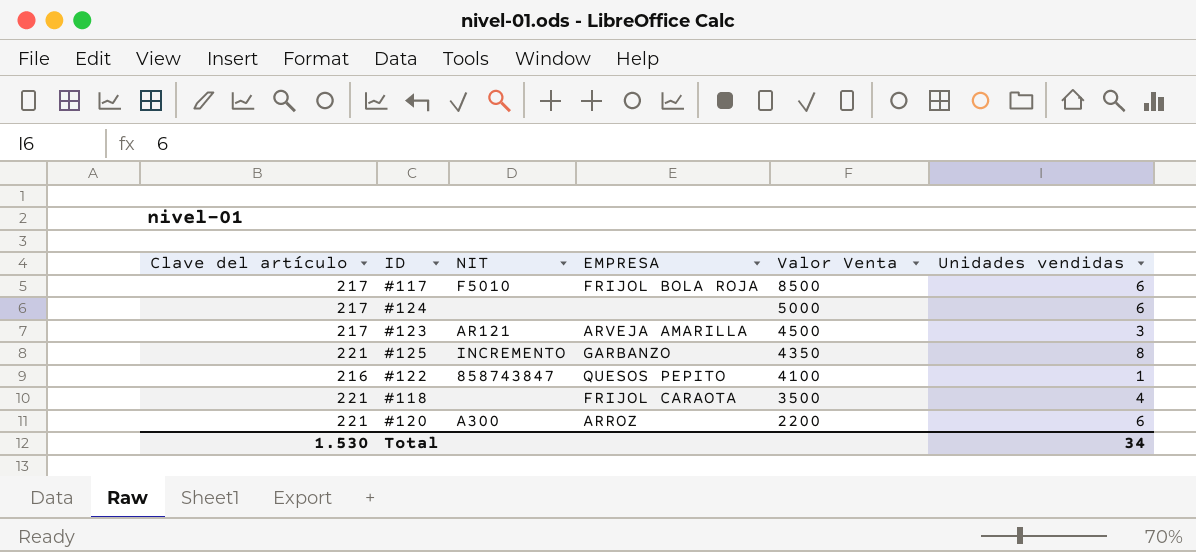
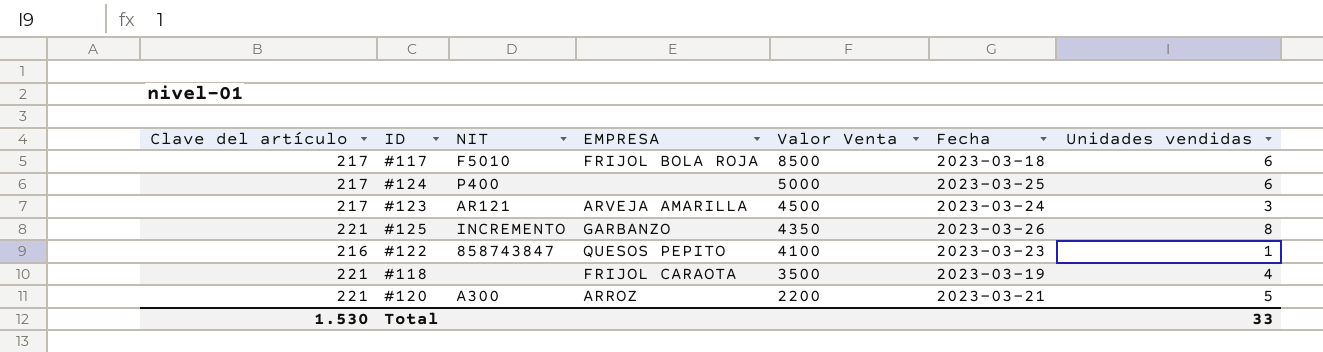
column Fecha | position: none -> 6
#124 | NIT: none -> P400
#120 | Unidades vendidas: 6 -> 5
Total | Unidades vendidas: 34 -> 33

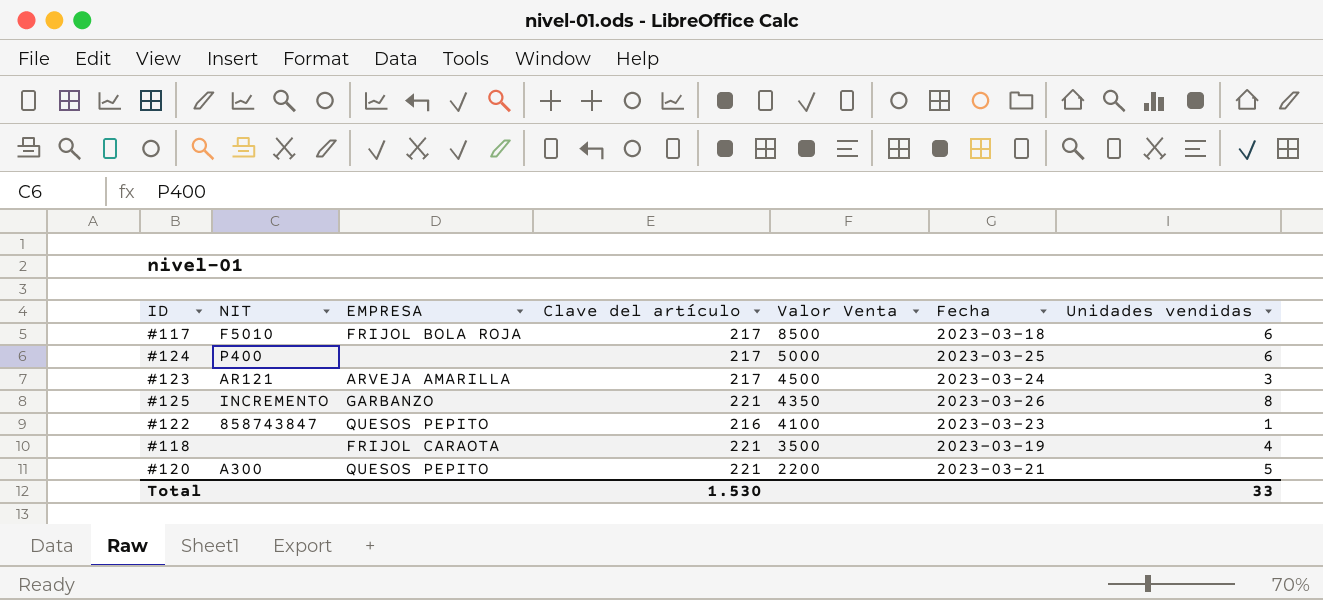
column Clave del artículo | position: 1 -> 4
#120 | EMPRESA: ARROZ -> QUESOS PEPITO

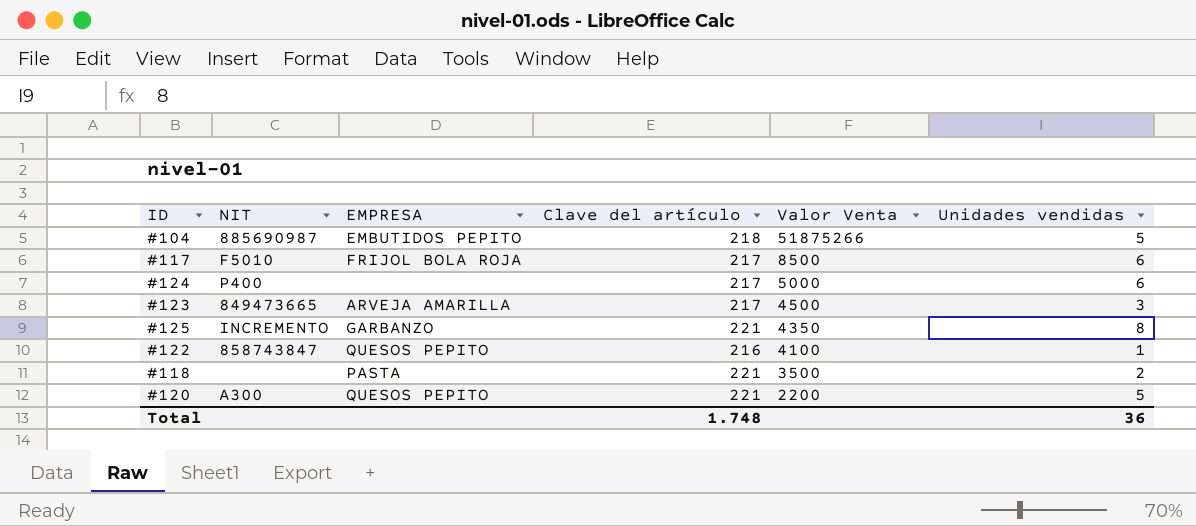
column Fecha | position: 6 -> none
row #104: none -> 885690987 | EMBUTIDOS PEPITO | 218 | 51875266 | 5
#123 | NIT: AR121 -> 849473665
#118 | EMPRESA: FRIJOL CARAOTA -> PASTA
#118 | Unidades vendidas: 4 -> 2
Total | Clave del artículo: 1.530 -> 1.748
Total | Unidades vendidas: 33 -> 36

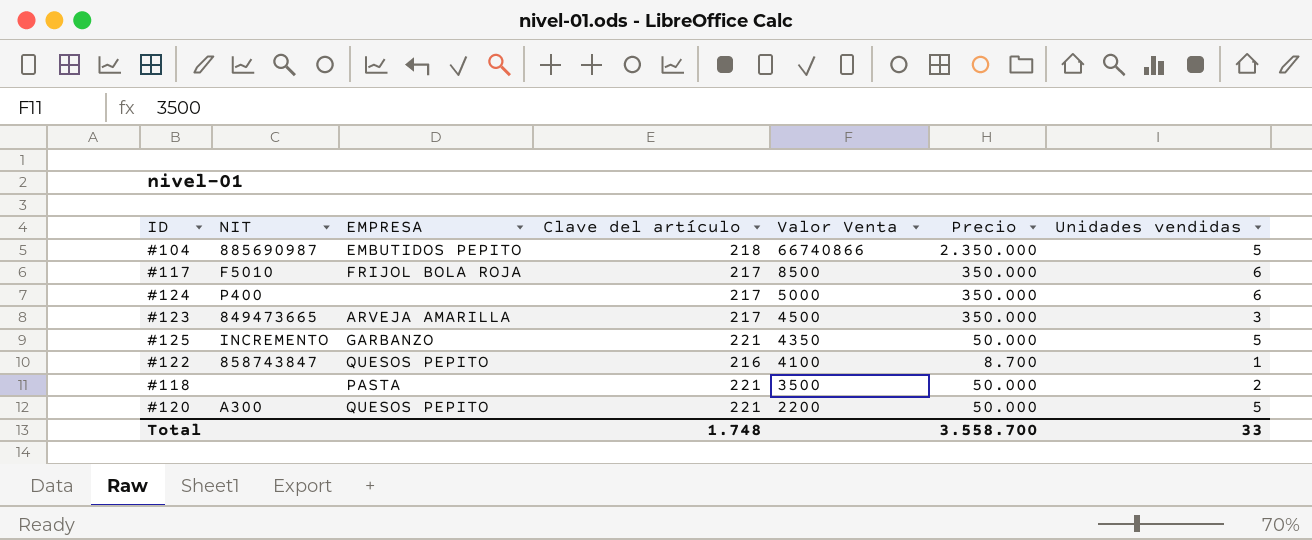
column Precio | position: none -> 6
#104 | Valor Venta: 51875266 -> 66740866
#125 | Unidades vendidas: 8 -> 5
Total | Unidades vendidas: 36 -> 33

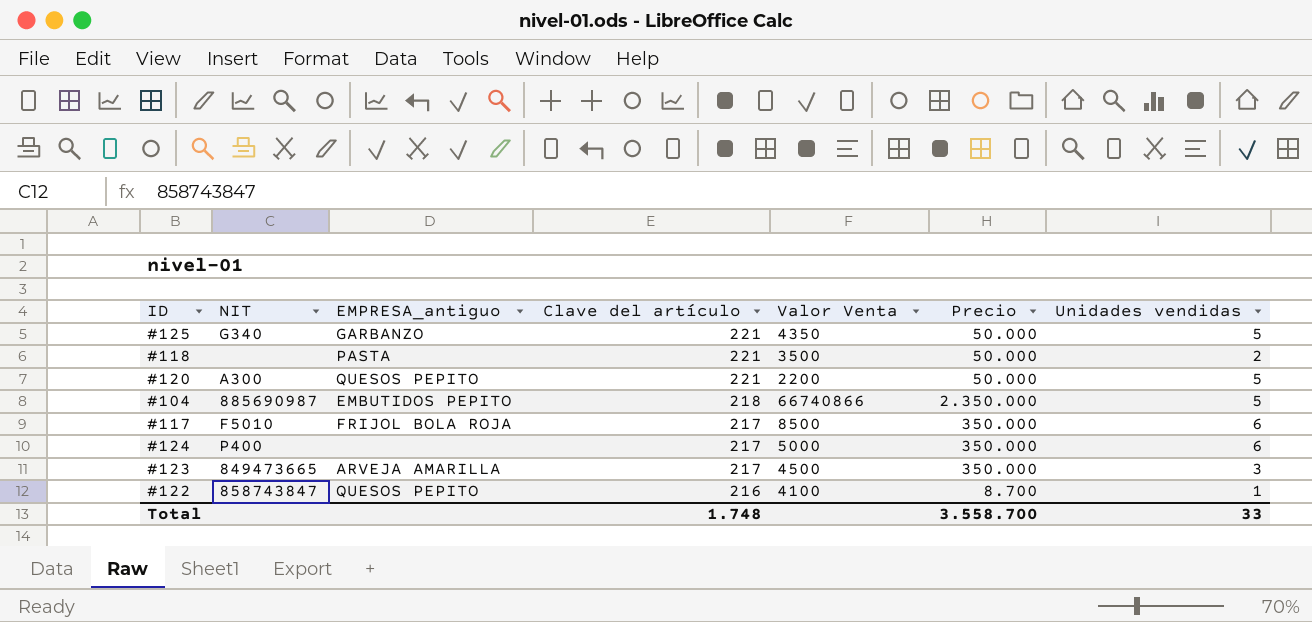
row order: Valor Venta descending -> Clave del artículo descending
column name: EMPRESA -> EMPRESA_antiguo
#125 | NIT: INCREMENTO -> G340

